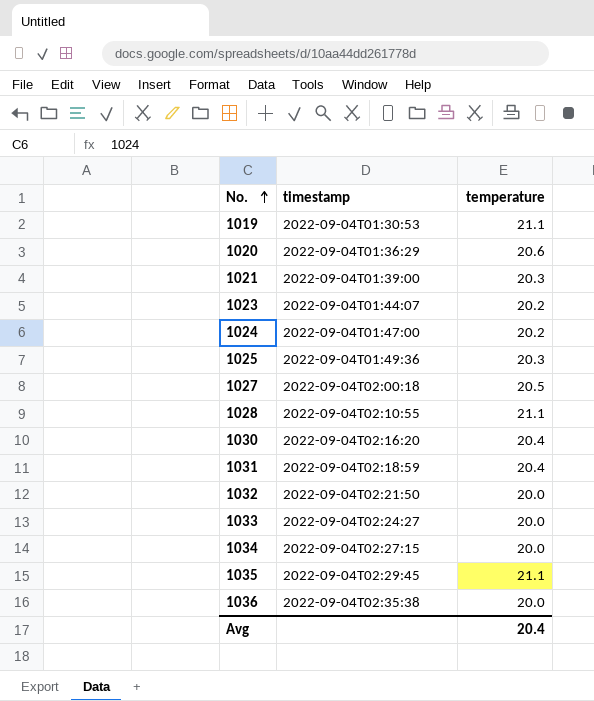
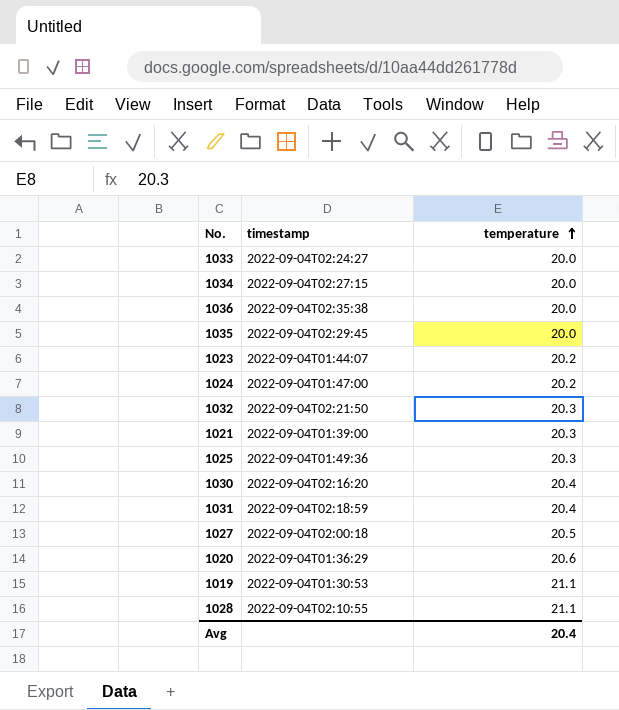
row order: No. ascending -> temperature ascending
1035 | temperature: 21.1 -> 20.0
1032 | temperature: 20.0 -> 20.3

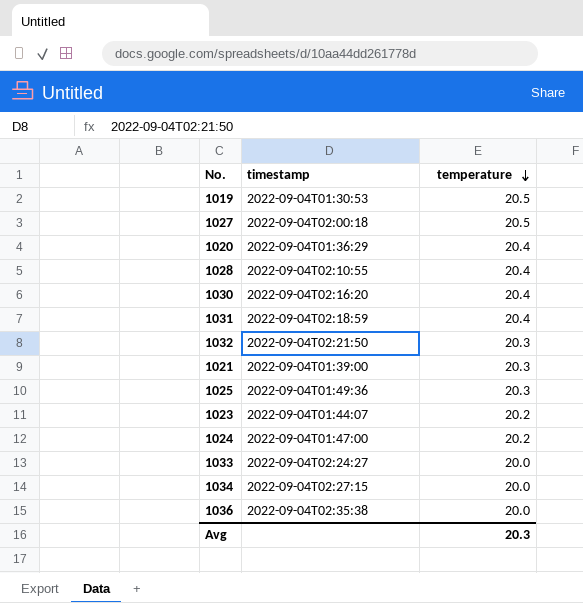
row order: temperature ascending -> temperature descending
row 1035: 2022-09-04T02:29:45 | 20.0 -> none
1019 | temperature: 21.1 -> 20.5
1020 | temperature: 20.6 -> 20.4
1028 | temperature: 21.1 -> 20.4
Avg | temperature: 20.4 -> 20.3

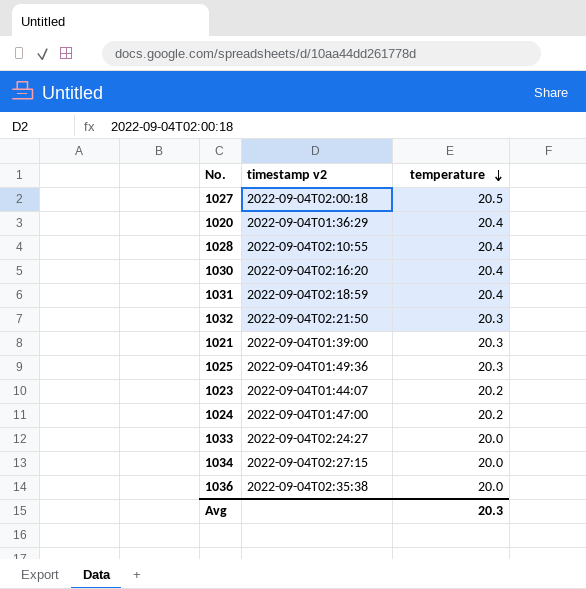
column name: timestamp -> timestamp v2
row 1019: 2022-09-04T01:30:53 | 20.5 -> none

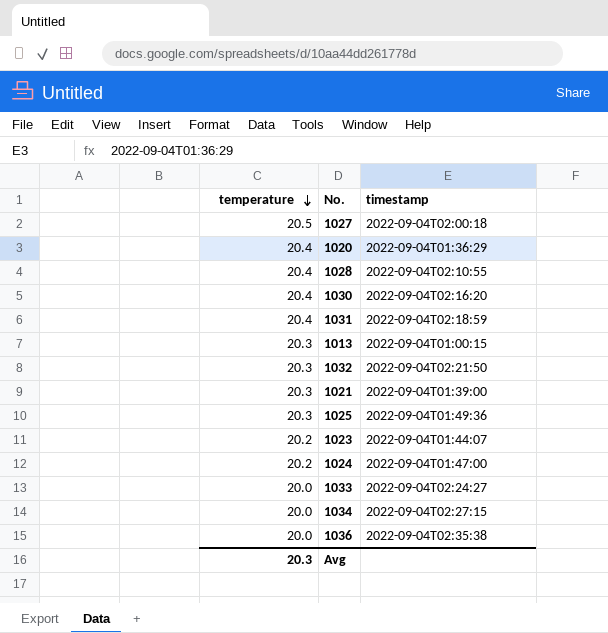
column temperature | position: 3 -> 1
column name: timestamp v2 -> timestamp
row 1013: none -> 20.3 | 2022-09-04T01:00:15

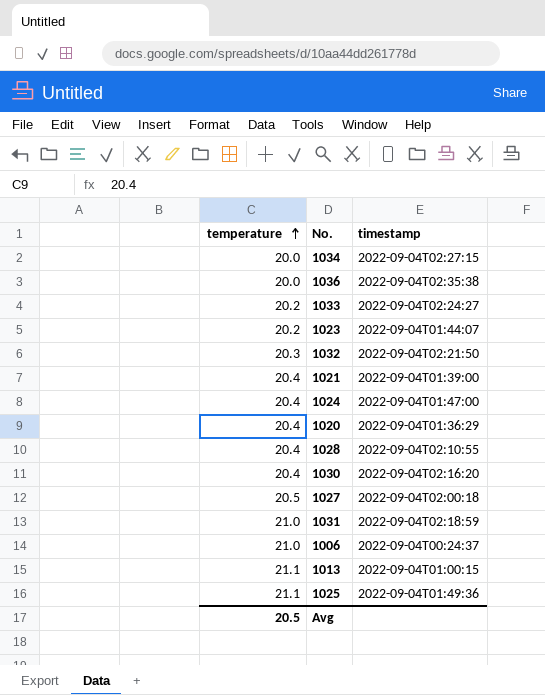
row order: temperature descending -> temperature ascending
1033 | temperature: 20.0 -> 20.2
1021 | temperature: 20.3 -> 20.4
1024 | temperature: 20.2 -> 20.4
1031 | temperature: 20.4 -> 21.0
row 1006: none -> 21.0 | 2022-09-04T00:24:37
1013 | temperature: 20.3 -> 21.1
1025 | temperature: 20.3 -> 21.1
Avg | temperature: 20.3 -> 20.5

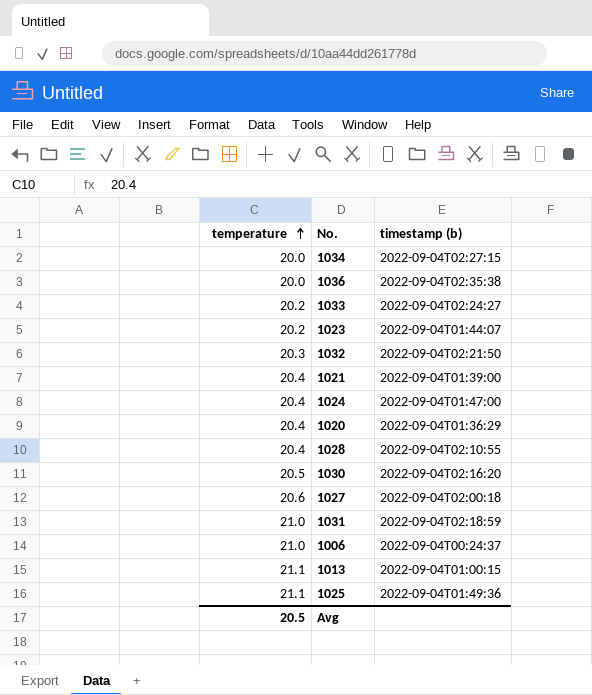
column name: timestamp -> timestamp (b)
1030 | temperature: 20.4 -> 20.5
1027 | temperature: 20.5 -> 20.6

